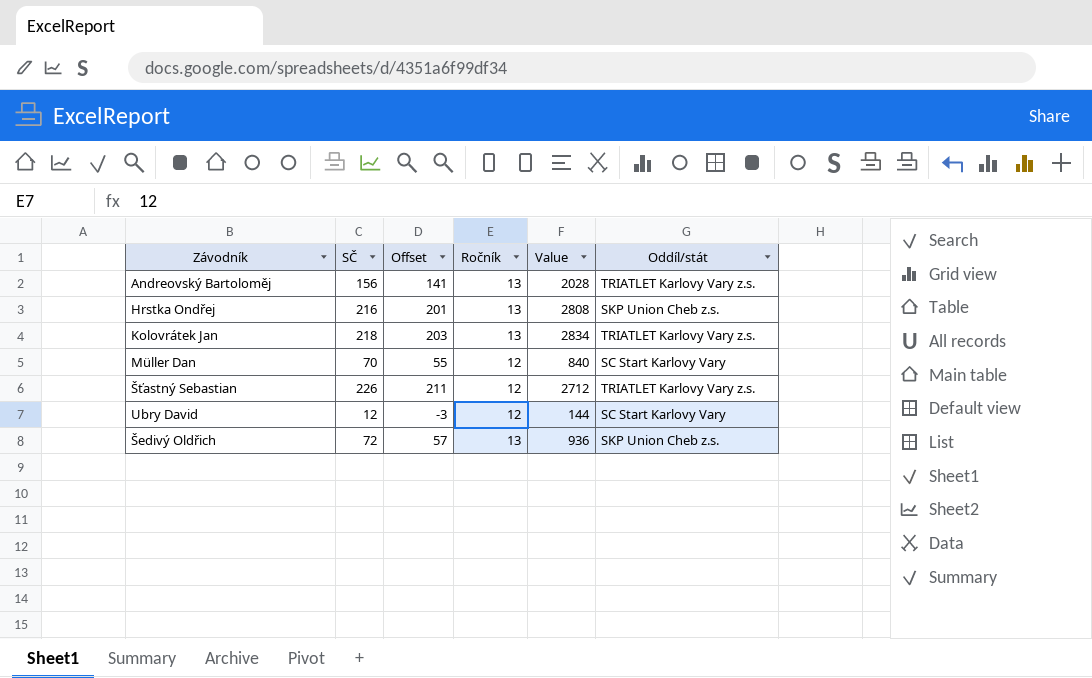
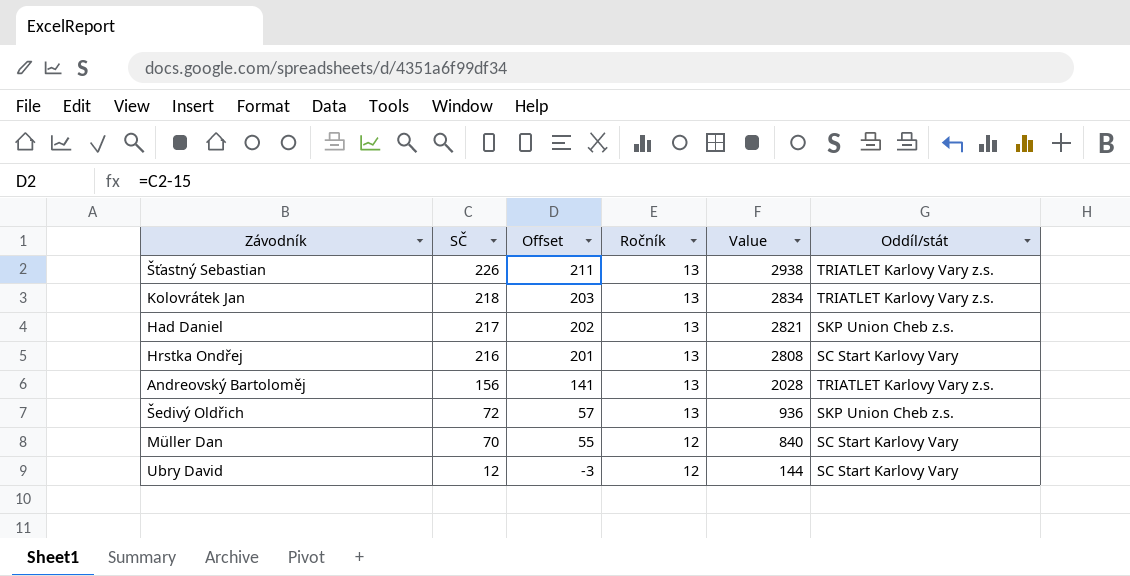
row order: none -> SČ descending
Šťastný Sebastian | Ročník: 12 -> 13
Šťastný Sebastian | Value: 2712 -> 2938
row Had Daniel: none -> 217 | 202 | 13 | 2821 | SKP Union Cheb z.s.
Hrstka Ondřej | Oddíl/stát: SKP Union Cheb z.s. -> SC Start Karlovy Vary

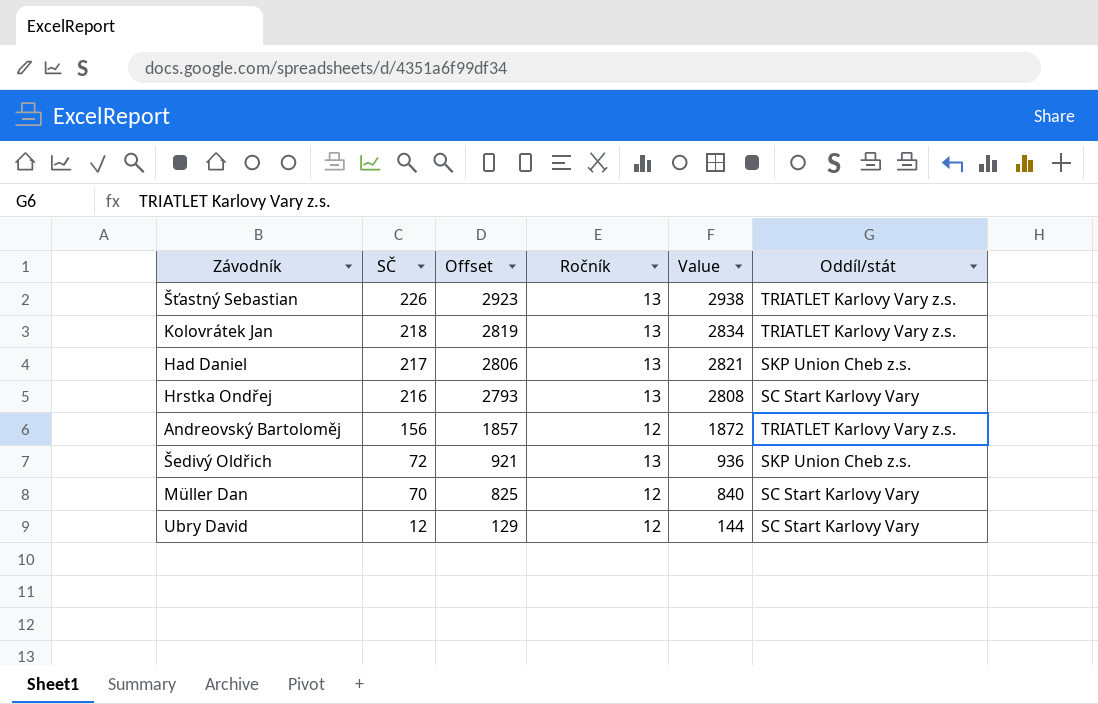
column Offset | formula: [SČ] - 15 -> [Value] - 15
Andreovský Bartoloměj | Ročník: 13 -> 12
Andreovský Bartoloměj | Value: 2028 -> 1872

